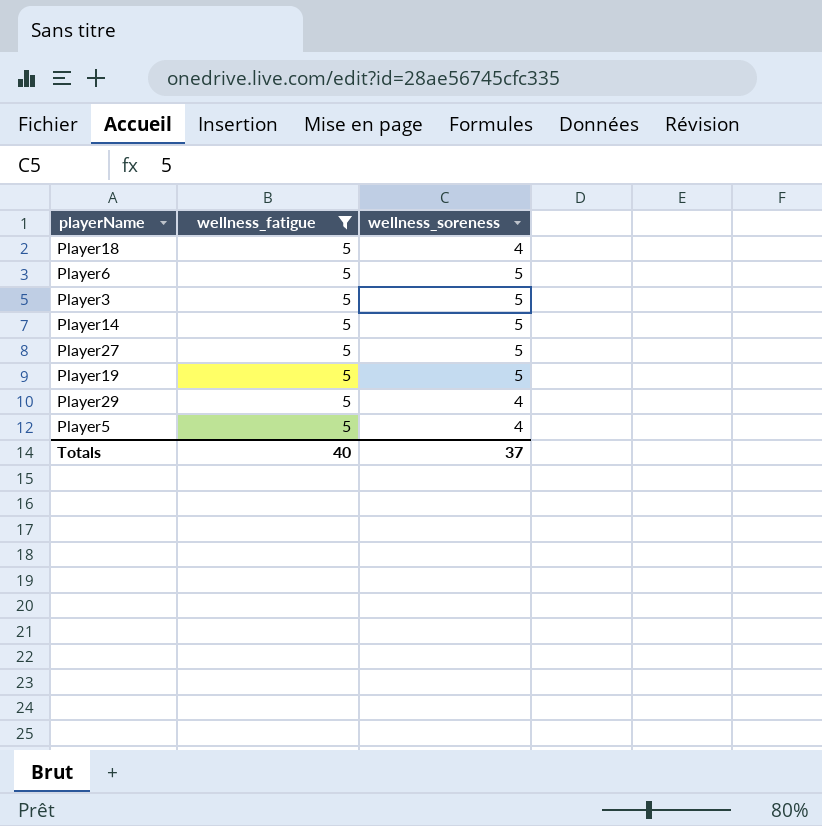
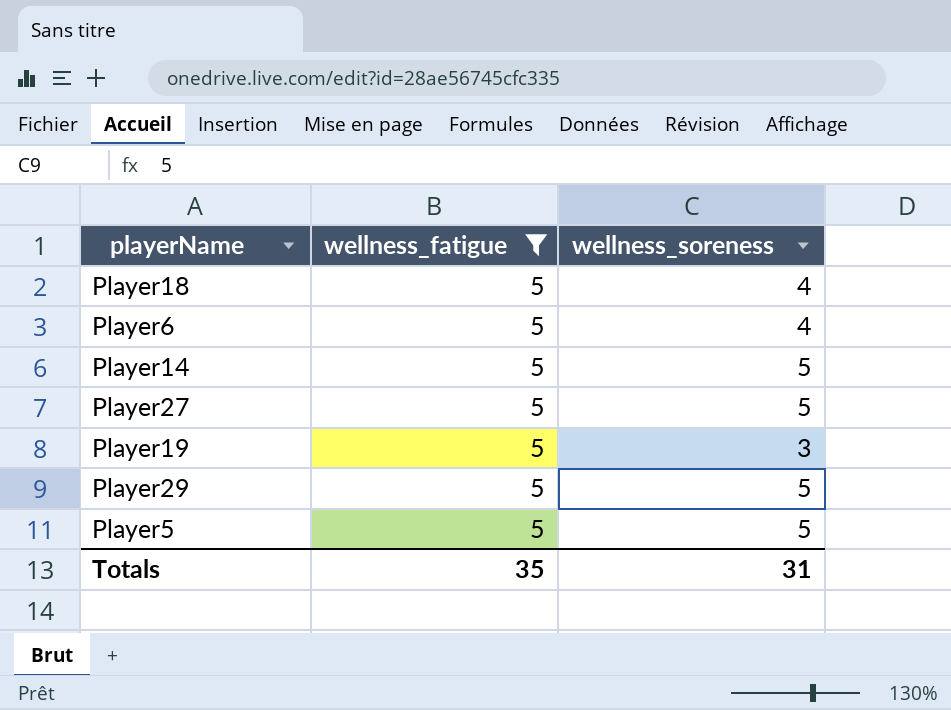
row Player3: 5 | 5 -> none
Player6 | wellness_soreness: 5 -> 4
Player19 | wellness_soreness: 5 -> 3
Player29 | wellness_soreness: 4 -> 5
Player5 | wellness_soreness: 4 -> 5
Totals | wellness_fatigue: 40 -> 35
Totals | wellness_soreness: 37 -> 31

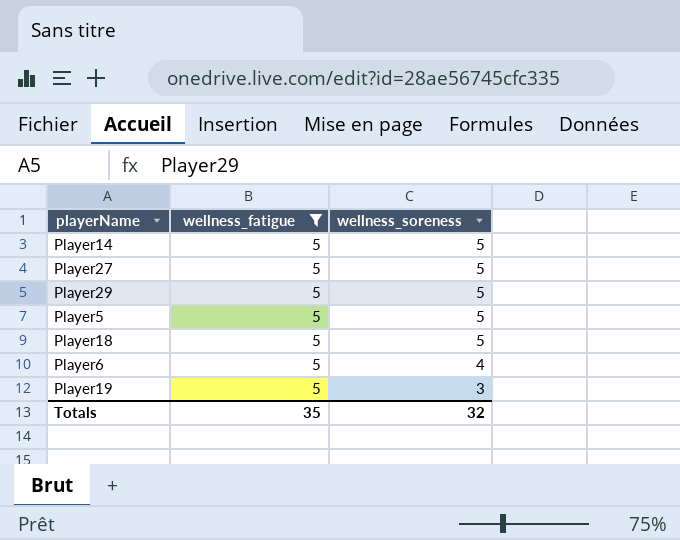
row order: none -> wellness_soreness descending
Player18 | wellness_soreness: 4 -> 5
Totals | wellness_soreness: 31 -> 32

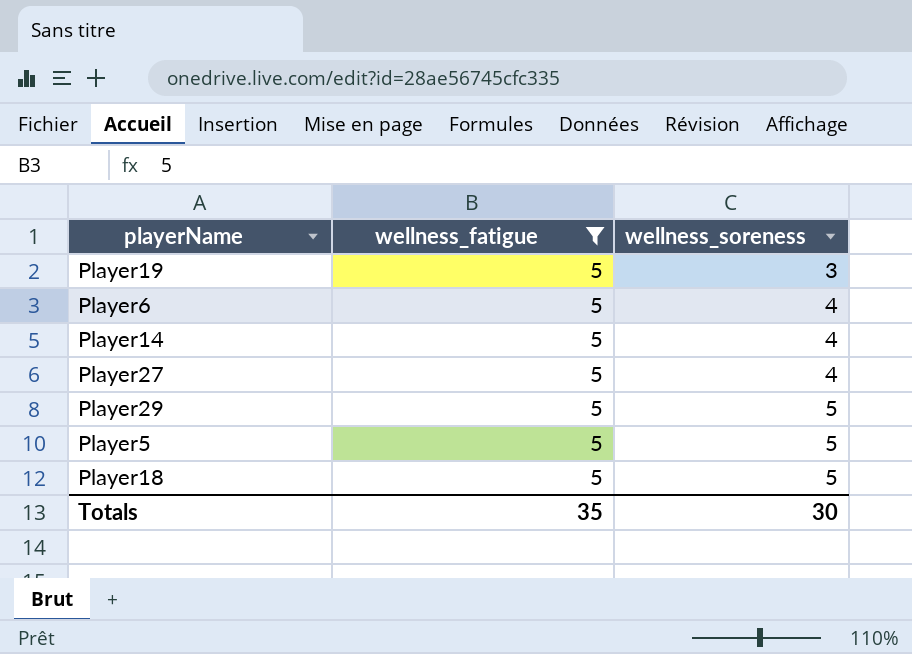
row order: wellness_soreness descending -> wellness_soreness ascending
Player14 | wellness_soreness: 5 -> 4
Player27 | wellness_soreness: 5 -> 4
Totals | wellness_soreness: 32 -> 30

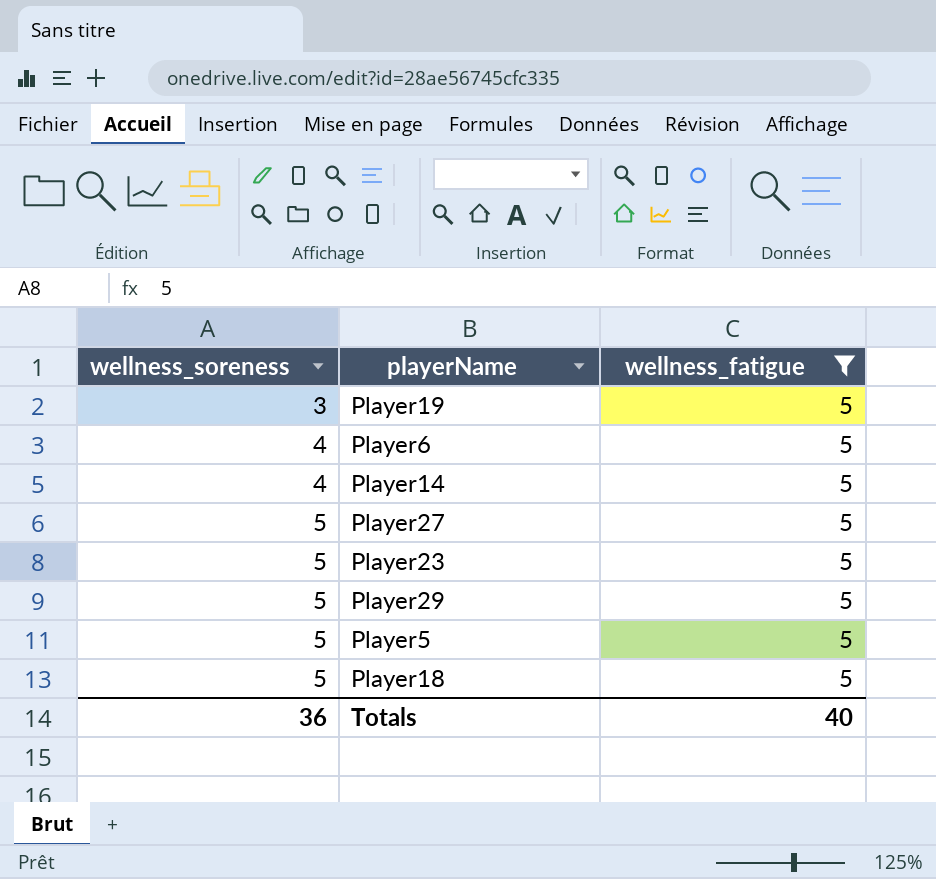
column wellness_soreness | position: 3 -> 1
Player27 | wellness_soreness: 4 -> 5
row Player23: none -> 5 | 5
Totals | wellness_soreness: 30 -> 36
Totals | wellness_fatigue: 35 -> 40

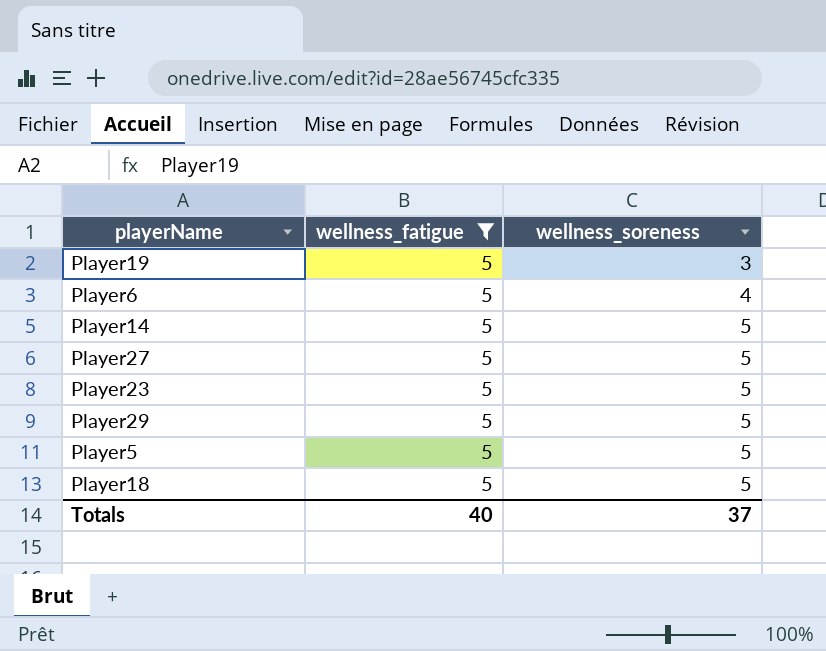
column wellness_soreness | position: 1 -> 3
Player14 | wellness_soreness: 4 -> 5
Totals | wellness_soreness: 36 -> 37

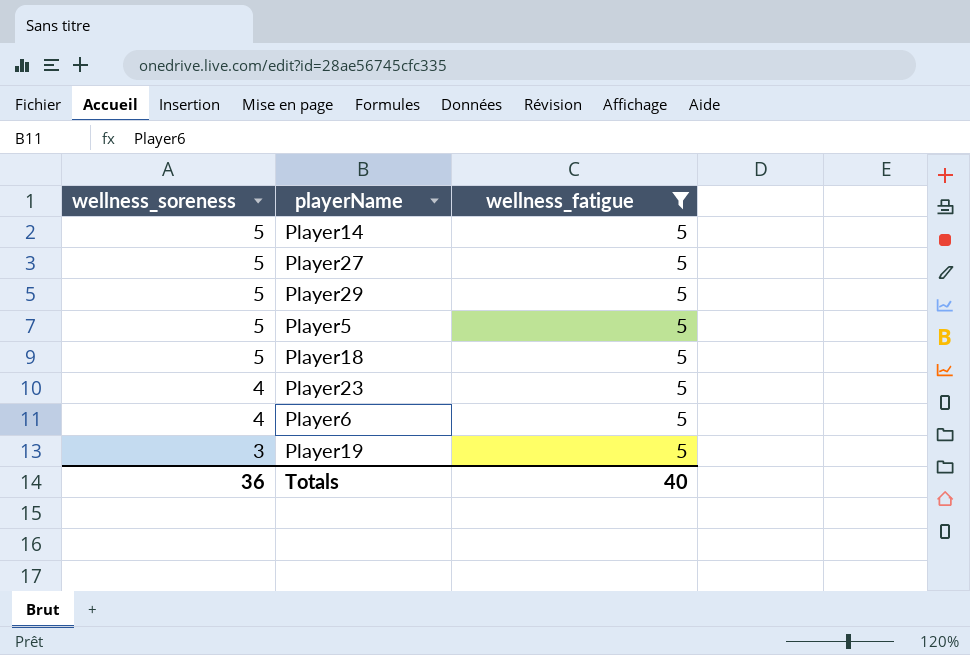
row order: wellness_soreness ascending -> wellness_soreness descending
column wellness_soreness | position: 3 -> 1
Player23 | wellness_soreness: 5 -> 4
Totals | wellness_soreness: 37 -> 36

